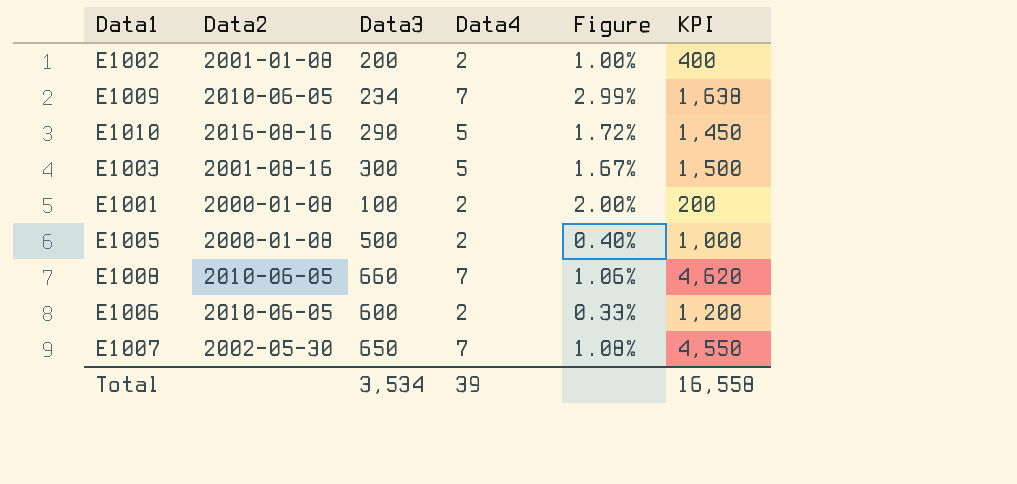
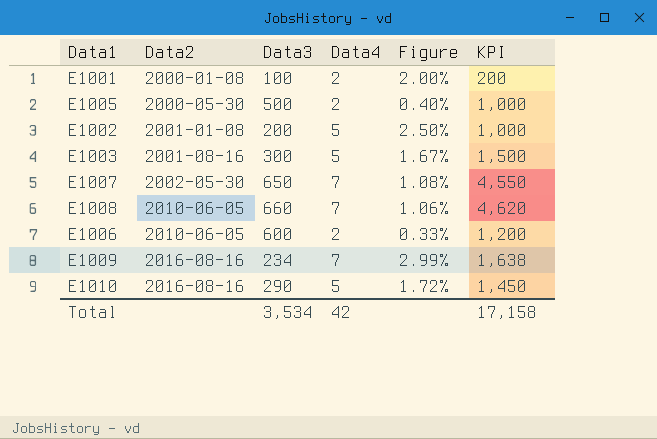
row order: none -> Data2 ascending
E1005 | Data2: 2000-01-08 -> 2000-05-30
E1002 | Data4: 2 -> 5
E1002 | Figure: 1.00% -> 2.50%
E1002 | KPI: 400 -> 1,000
E1009 | Data2: 2010-06-05 -> 2016-08-16
Total | Data4: 39 -> 42
Total | KPI: 16,558 -> 17,158

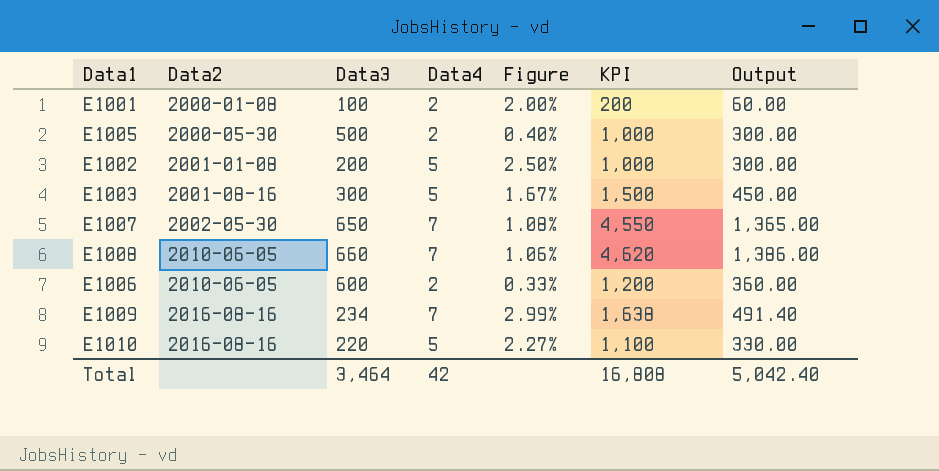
column Output | formula: none -> [KPI] * 0.3
E1010 | Data3: 290 -> 220
E1010 | Figure: 1.72% -> 2.27%
E1010 | KPI: 1,450 -> 1,100
Total | Data3: 3,534 -> 3,464
Total | KPI: 17,158 -> 16,808

